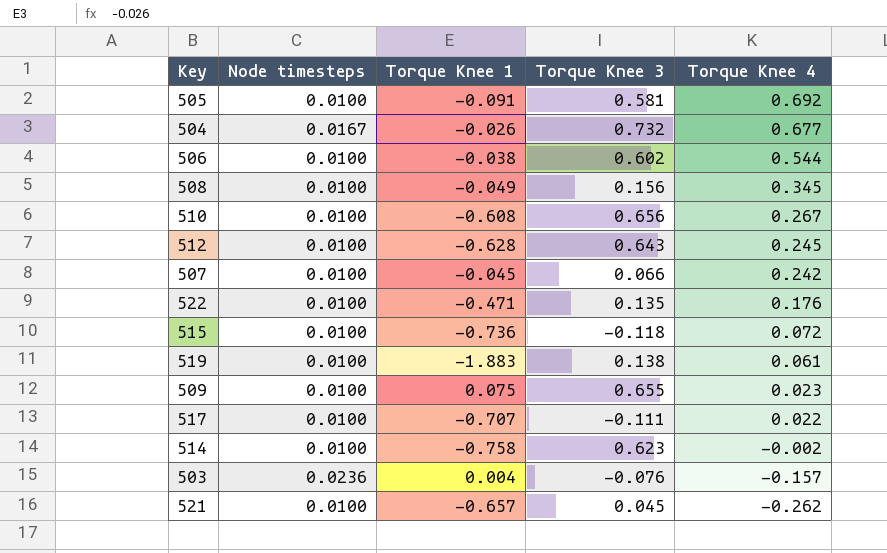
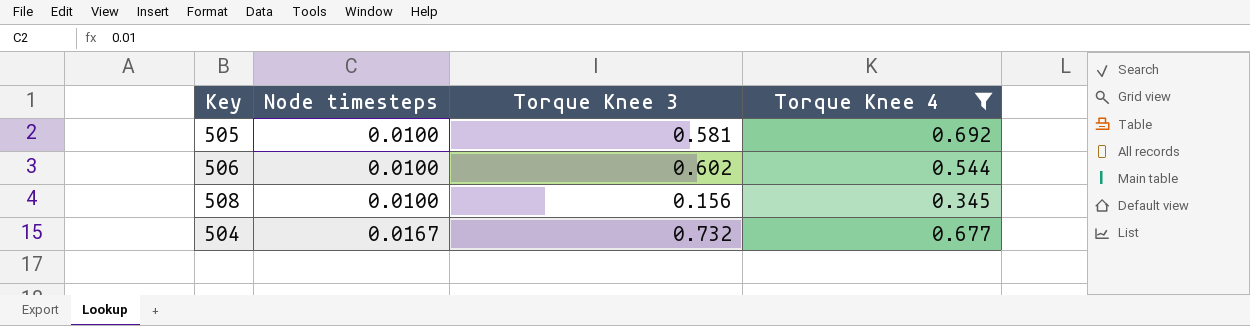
filter: none -> Torque Knee 4 >= 0.345
row order: Torque Knee 4 descending -> Node timesteps ascending
column Torque Knee 1 | position: 3 -> none

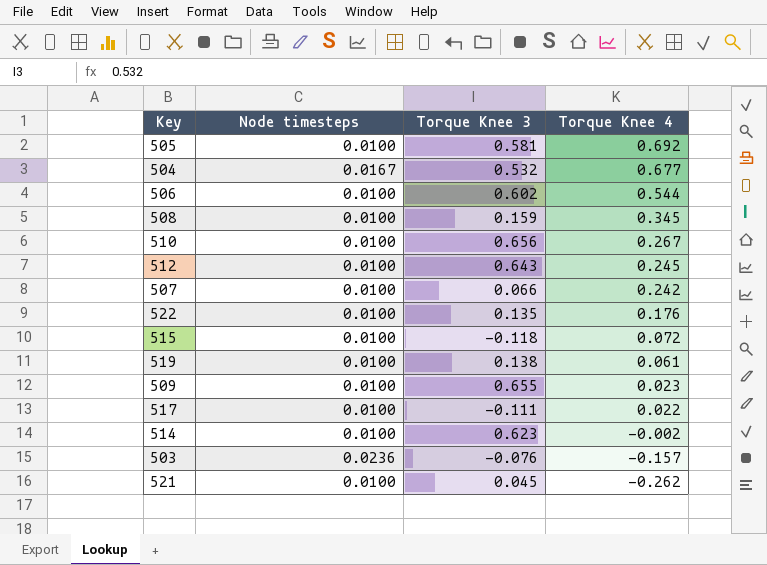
filter: Torque Knee 4 >= 0.345 -> none
row order: Node timesteps ascending -> Torque Knee 4 descending
504 | Torque Knee 3: 0.732 -> 0.532
508 | Torque Knee 3: 0.156 -> 0.159

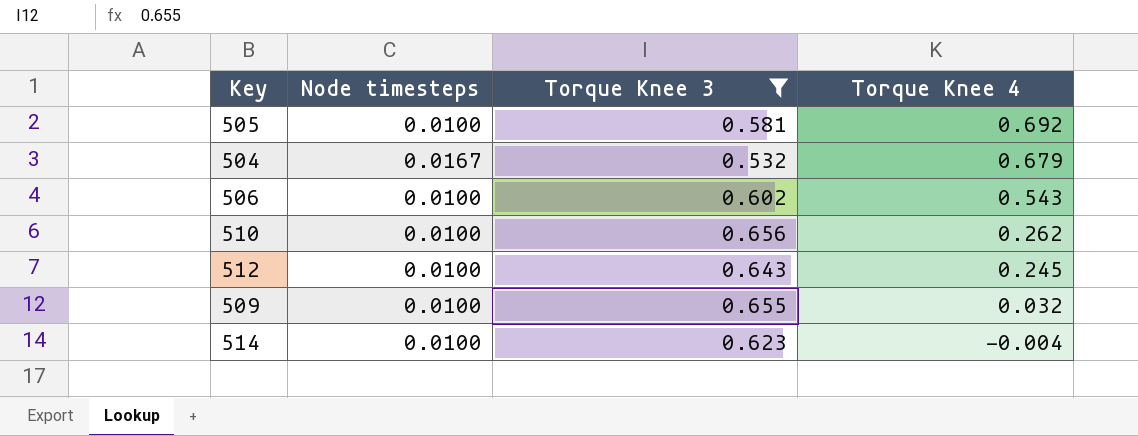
filter: none -> Torque Knee 3 >= 0.532
504 | Torque Knee 4: 0.677 -> 0.679
506 | Torque Knee 4: 0.544 -> 0.543
510 | Torque Knee 4: 0.267 -> 0.262
509 | Torque Knee 4: 0.023 -> 0.032
514 | Torque Knee 4: -0.002 -> -0.004

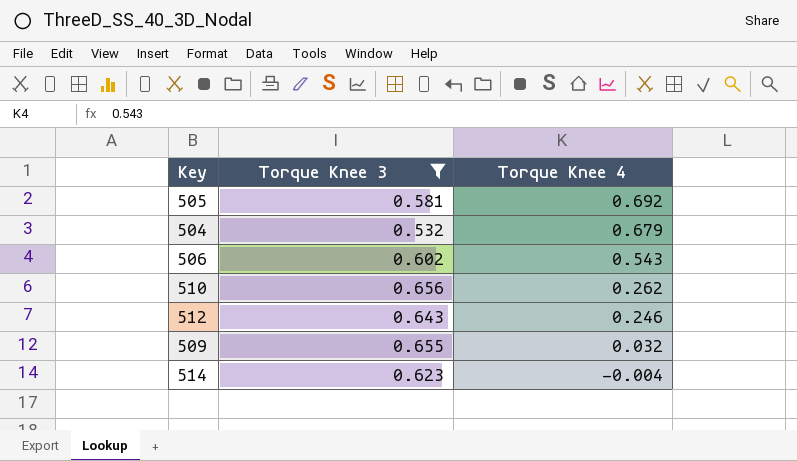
column Node timesteps | position: 2 -> none
512 | Torque Knee 4: 0.245 -> 0.246

